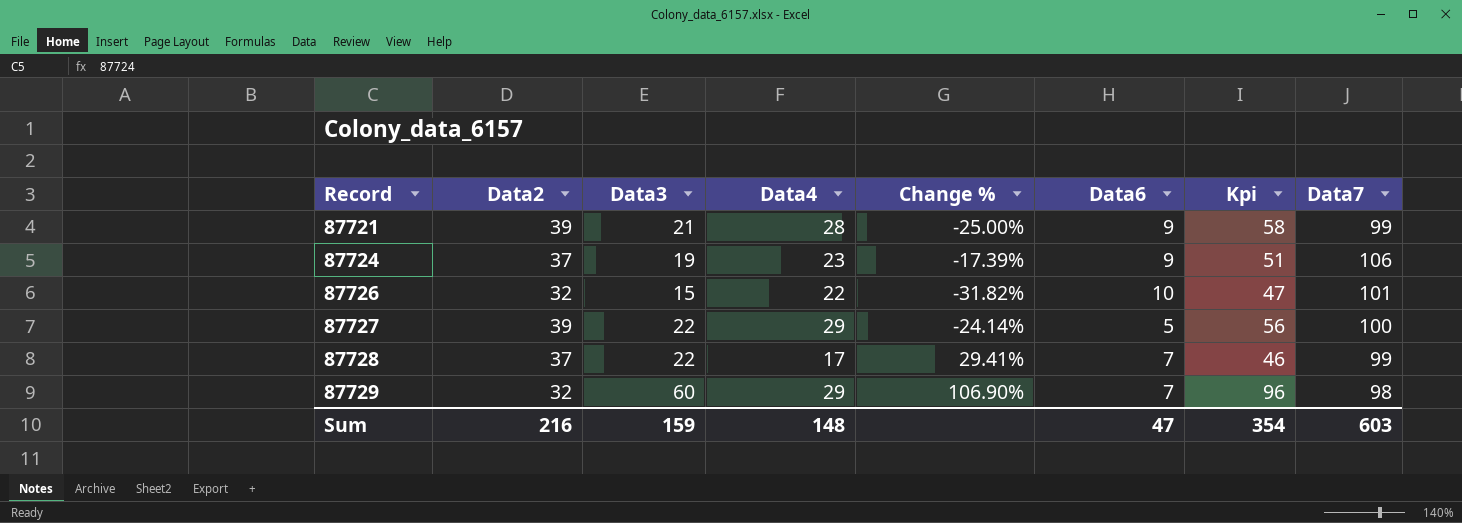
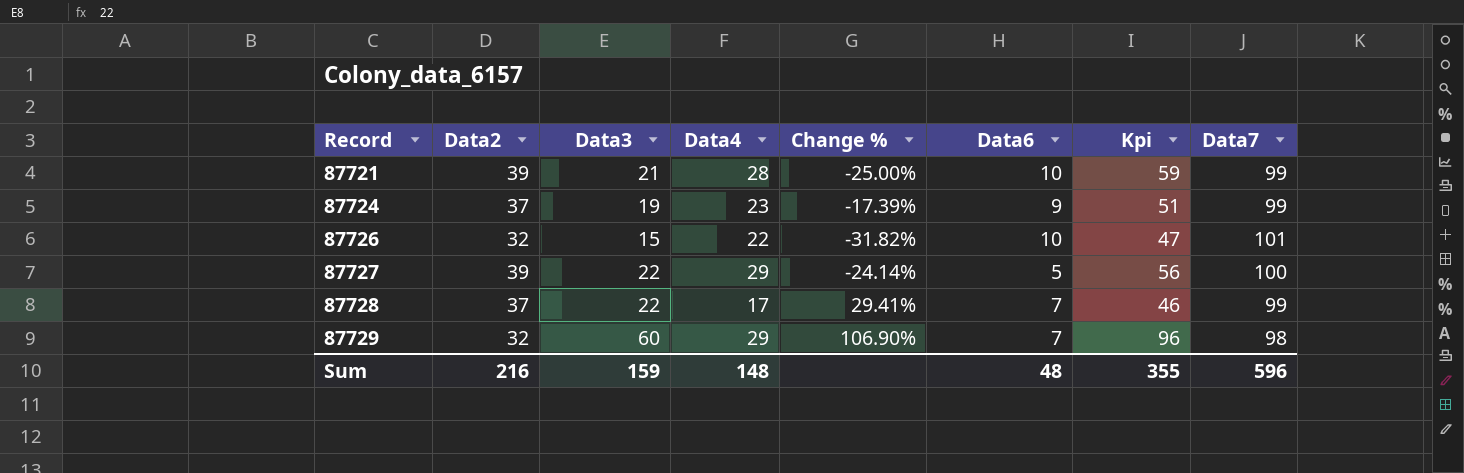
87721 | Data6: 9 -> 10
87721 | Kpi: 58 -> 59
87724 | Data7: 106 -> 99
Sum | Data6: 47 -> 48
Sum | Kpi: 354 -> 355
Sum | Data7: 603 -> 596

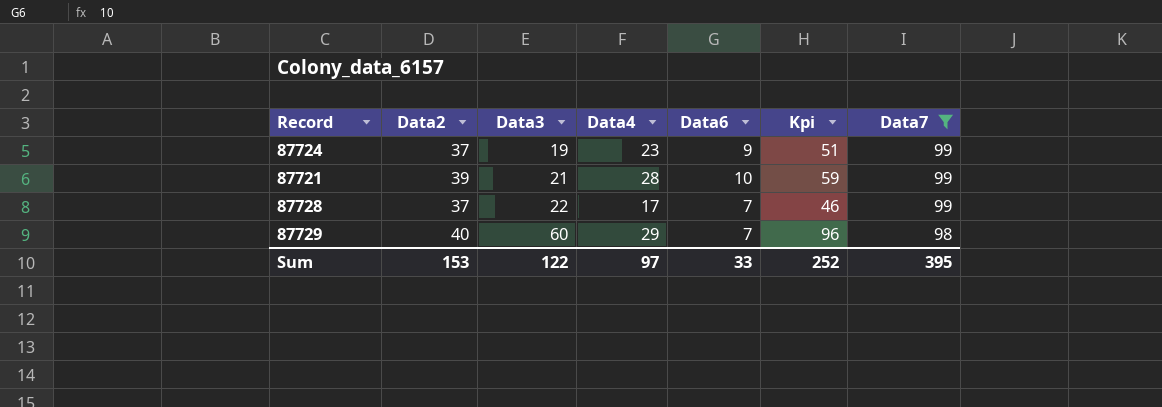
filter: none -> Data7 <= 99
row order: Record ascending -> Data3 ascending
column Change % | formula: ([Data3] - [Data4]) / [Data4] -> none
87729 | Data2: 32 -> 40
Sum | Data2: 216 -> 153
Sum | Data3: 159 -> 122
Sum | Data4: 148 -> 97
Sum | Data6: 48 -> 33
Sum | Kpi: 355 -> 252
Sum | Data7: 596 -> 395

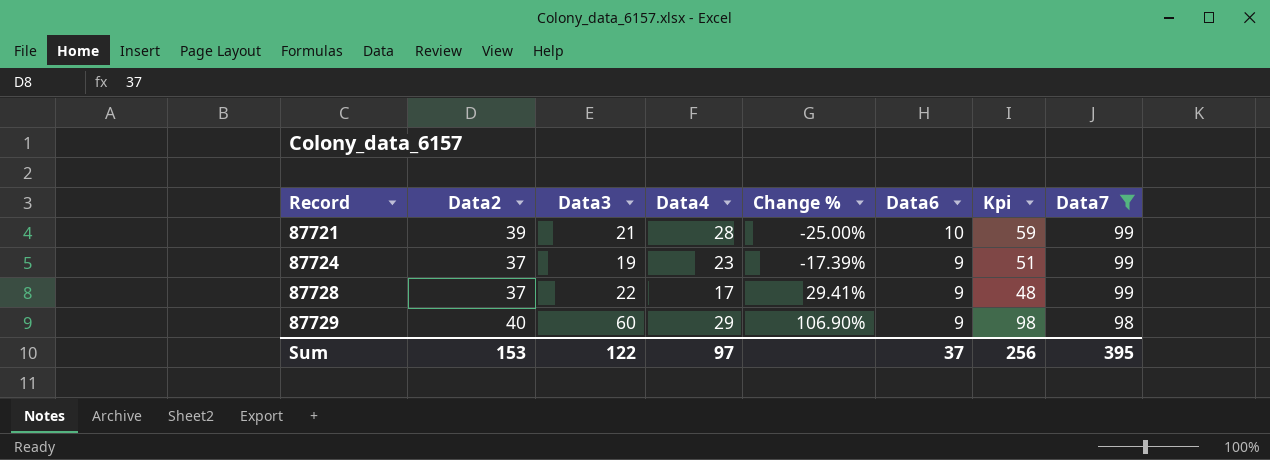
row order: Data3 ascending -> Record ascending
column Change % | formula: none -> ([Data3] - [Data4]) / [Data4]
87728 | Data6: 7 -> 9
87728 | Kpi: 46 -> 48
87729 | Data6: 7 -> 9
87729 | Kpi: 96 -> 98
Sum | Data6: 33 -> 37
Sum | Kpi: 252 -> 256

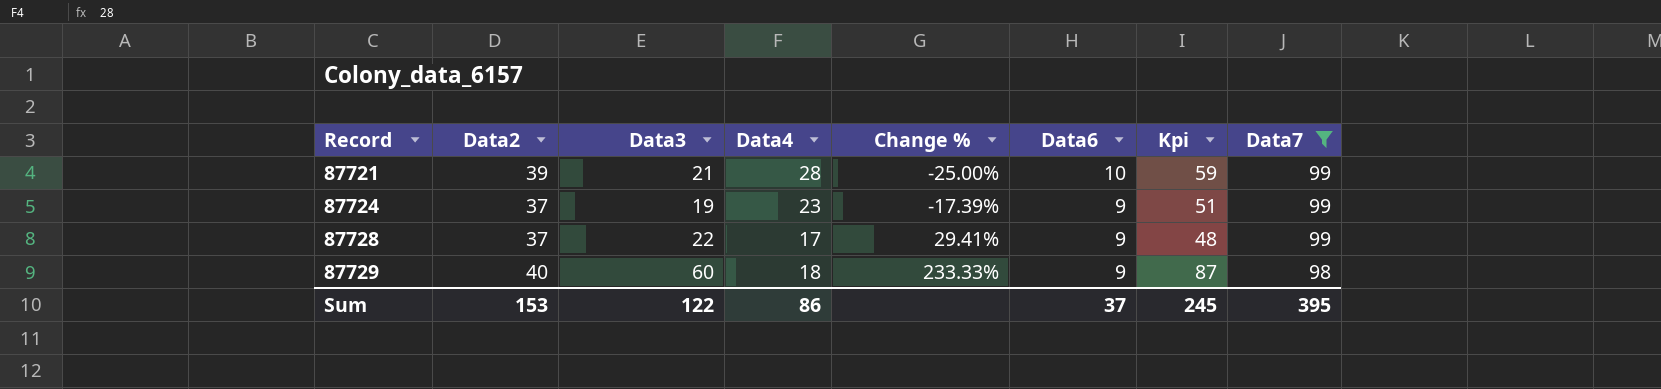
87729 | Data4: 29 -> 18
87729 | Change %: 106.90% -> 233.33%
87729 | Kpi: 98 -> 87
Sum | Data4: 97 -> 86
Sum | Kpi: 256 -> 245

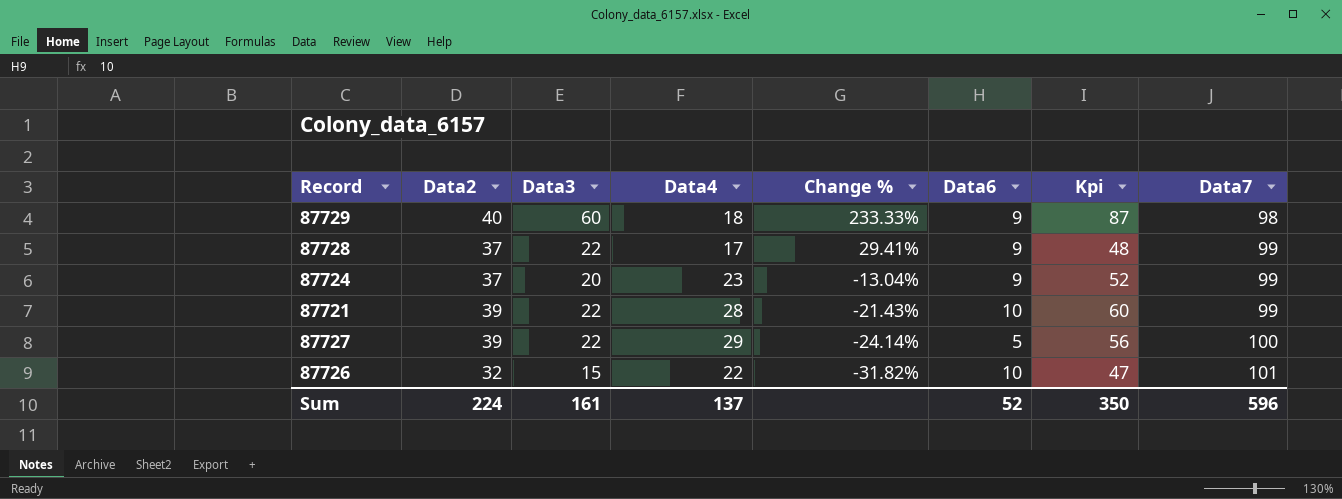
filter: Data7 <= 99 -> none
row order: Record ascending -> Change % descending
87724 | Data3: 19 -> 20
87724 | Change %: -17.39% -> -13.04%
87724 | Kpi: 51 -> 52
87721 | Data3: 21 -> 22
87721 | Change %: -25.00% -> -21.43%
87721 | Kpi: 59 -> 60
Sum | Data2: 153 -> 224
Sum | Data3: 122 -> 161
Sum | Data4: 86 -> 137
Sum | Data6: 37 -> 52
Sum | Kpi: 245 -> 350
Sum | Data7: 395 -> 596

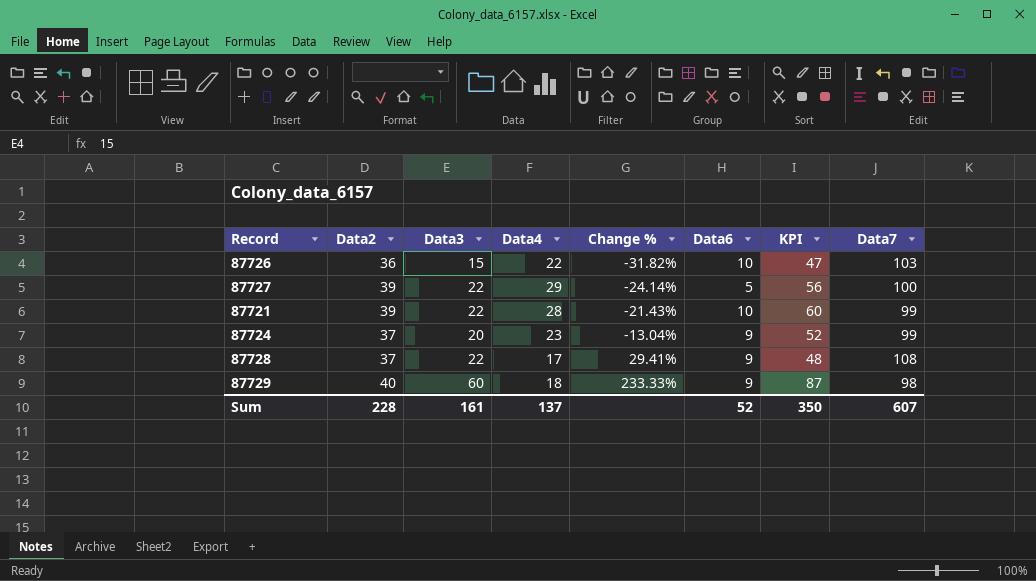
row order: Change % descending -> Change % ascending
column name: Kpi -> KPI
87726 | Data2: 32 -> 36
87726 | Data7: 101 -> 103
87728 | Data7: 99 -> 108
Sum | Data2: 224 -> 228
Sum | Data7: 596 -> 607

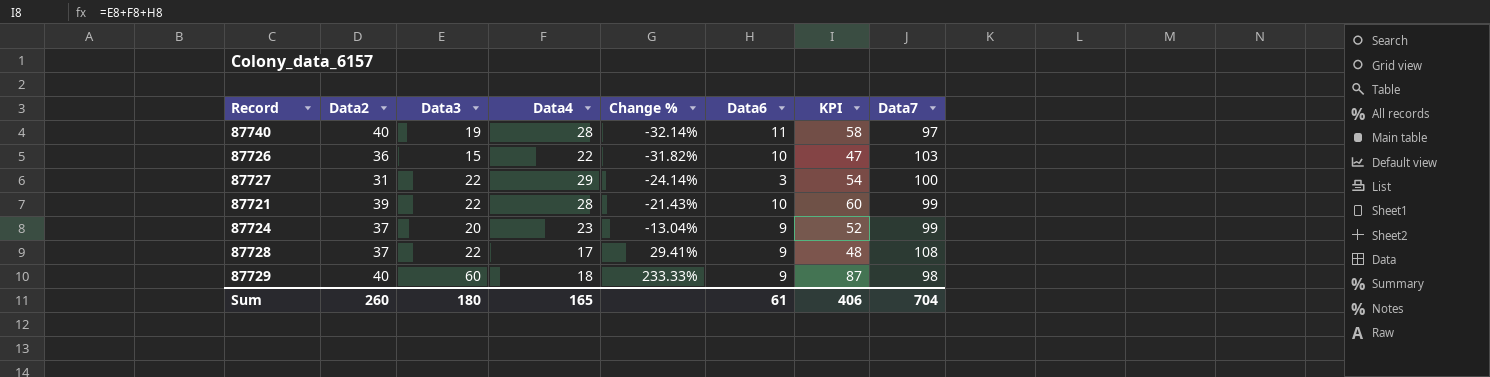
row 87740: none -> 40 | 19 | 28 | -32.14% | 11 | 58 | 97
87727 | Data2: 39 -> 31
87727 | Data6: 5 -> 3
87727 | KPI: 56 -> 54
Sum | Data2: 228 -> 260
Sum | Data3: 161 -> 180
Sum | Data4: 137 -> 165
Sum | Data6: 52 -> 61
Sum | KPI: 350 -> 406
Sum | Data7: 607 -> 704

